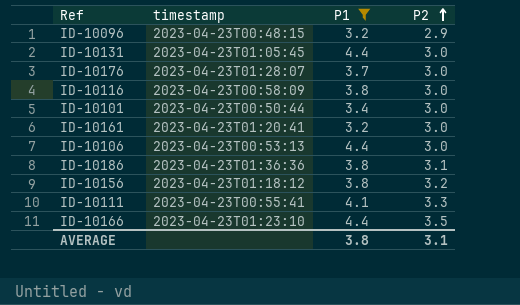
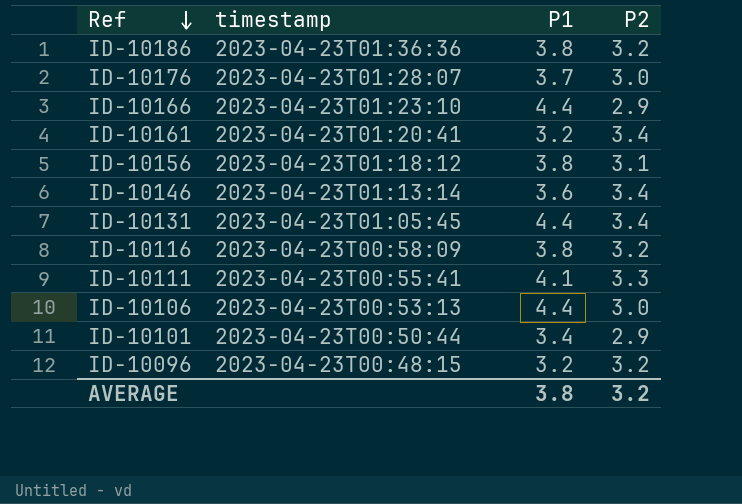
filter: P1 != 3.6 -> none
row order: P2 ascending -> Ref descending
ID-10186 | P2: 3.1 -> 3.2
ID-10166 | P2: 3.5 -> 2.9
ID-10161 | P2: 3.0 -> 3.4
ID-10156 | P2: 3.2 -> 3.1
ID-10131 | P2: 3.0 -> 3.4
ID-10116 | P2: 3.0 -> 3.2
ID-10101 | P2: 3.0 -> 2.9
ID-10096 | P2: 2.9 -> 3.2
AVERAGE | P2: 3.1 -> 3.2

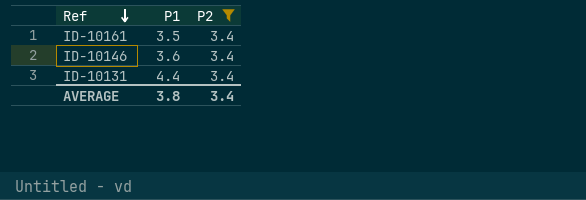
filter: none -> P2 = 3.4
column timestamp | position: 2 -> none
ID-10161 | P1: 3.2 -> 3.5
AVERAGE | P2: 3.2 -> 3.4

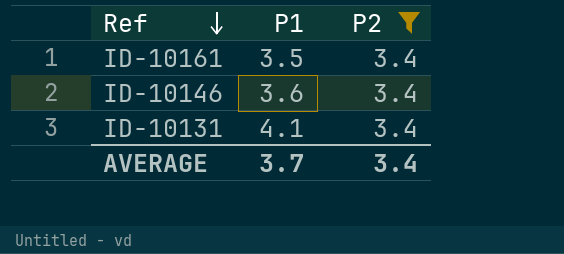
ID-10131 | P1: 4.4 -> 4.1
AVERAGE | P1: 3.8 -> 3.7

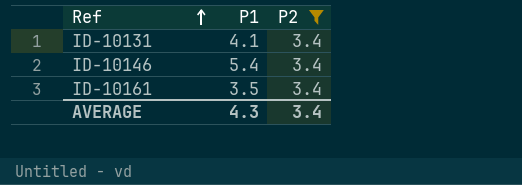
row order: Ref descending -> Ref ascending
ID-10146 | P1: 3.6 -> 5.4
AVERAGE | P1: 3.7 -> 4.3

